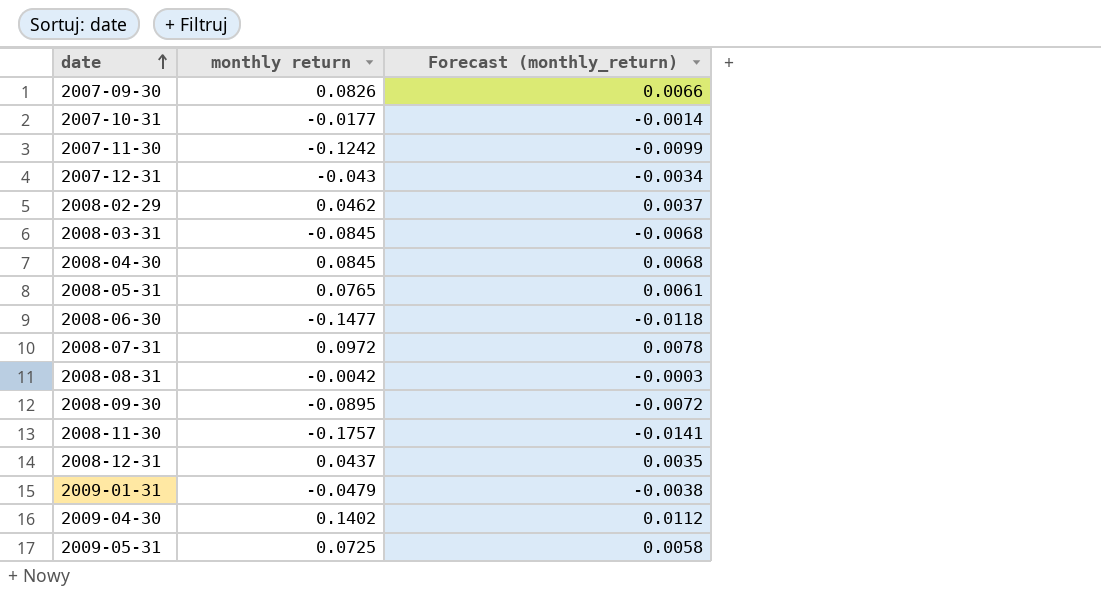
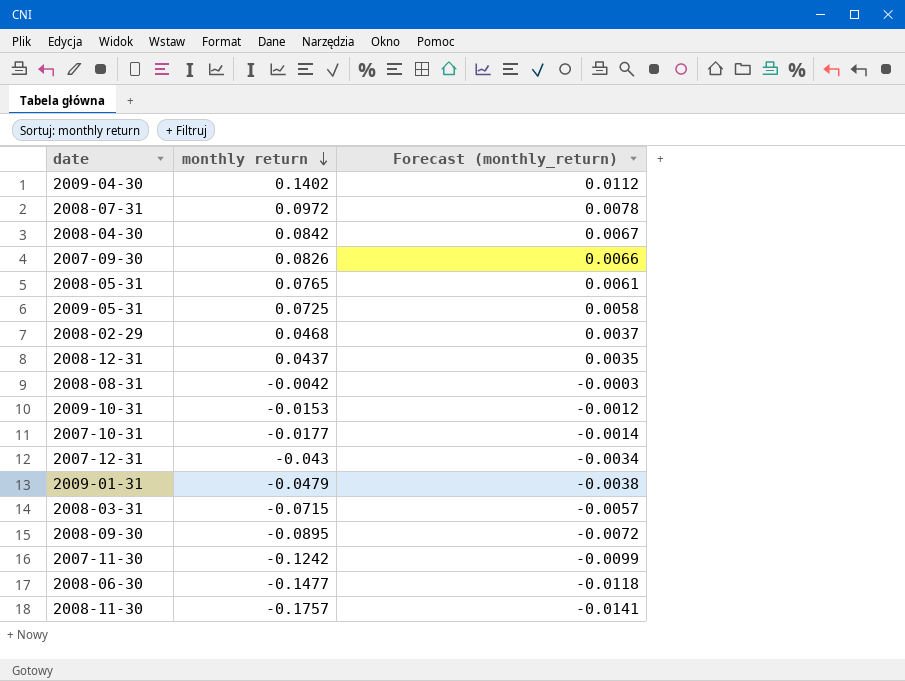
row order: date ascending -> monthly return descending
2008-04-30 | monthly return: 0.0845 -> 0.0842
2008-04-30 | Forecast (monthly_return): 0.0068 -> 0.0067
2008-02-29 | monthly return: 0.0462 -> 0.0468
row 2009-10-31: none -> -0.0153 | -0.0012
2008-03-31 | monthly return: -0.0845 -> -0.0715
2008-03-31 | Forecast (monthly_return): -0.0068 -> -0.0057

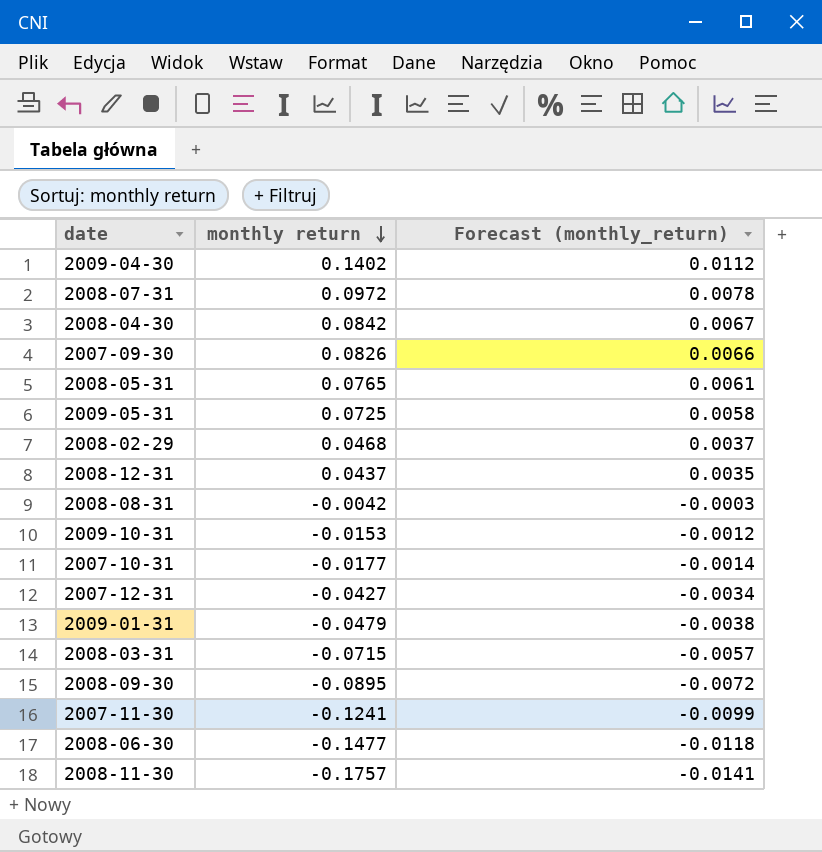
2007-12-31 | monthly return: -0.043 -> -0.0427
2007-11-30 | monthly return: -0.1242 -> -0.1241

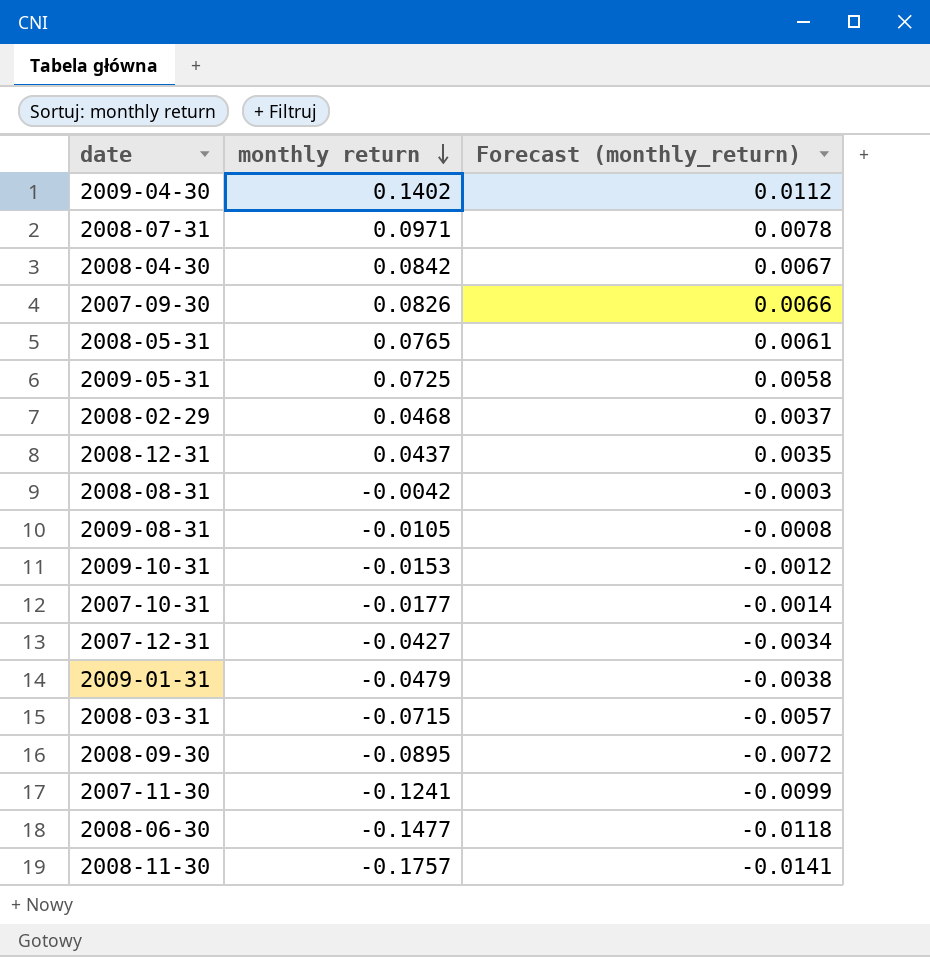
2008-07-31 | monthly return: 0.0972 -> 0.0971
row 2009-08-31: none -> -0.0105 | -0.0008

